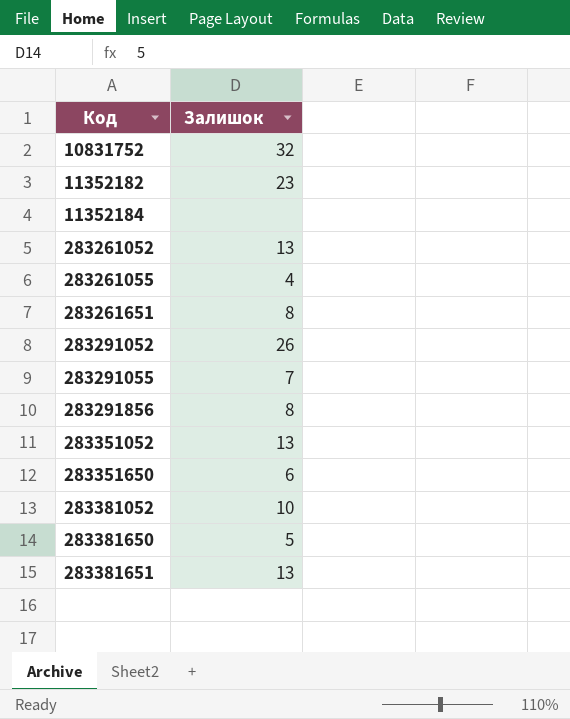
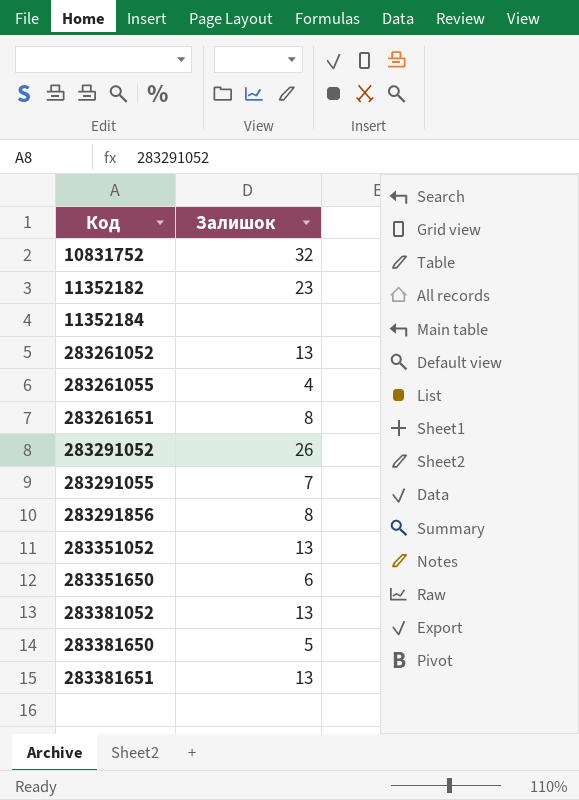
283381052 | Залишок: 10 -> 13

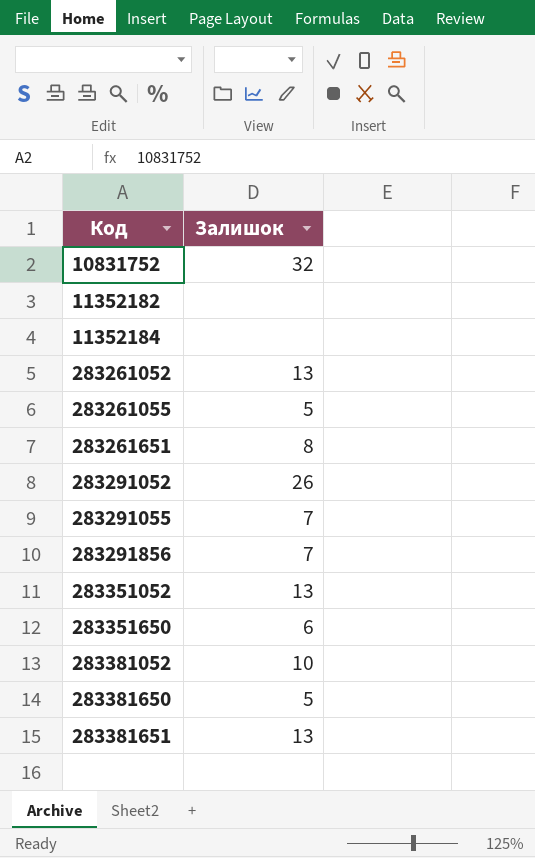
11352182 | Залишок: 23 -> none
283261055 | Залишок: 4 -> 5
283291856 | Залишок: 8 -> 7
283381052 | Залишок: 13 -> 10

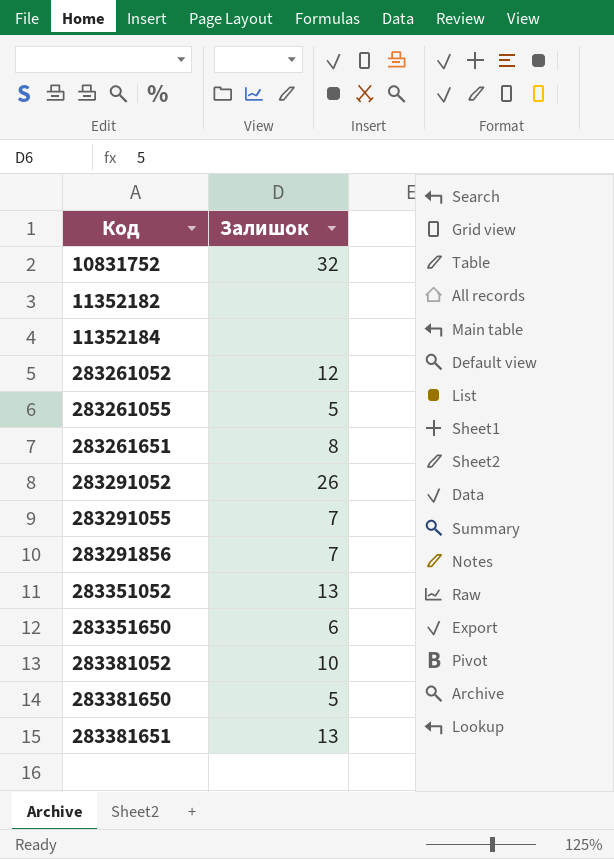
283261052 | Залишок: 13 -> 12

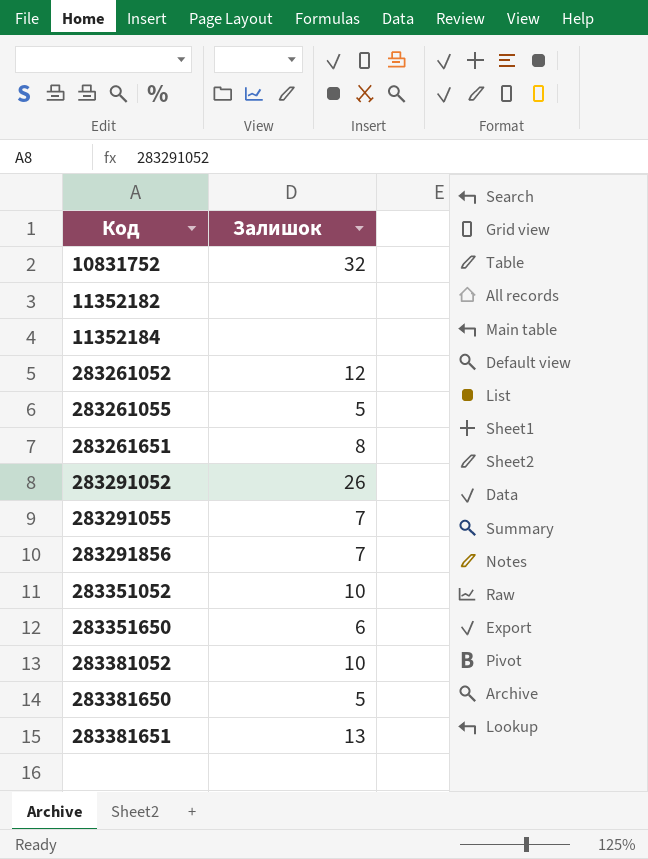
283351052 | Залишок: 13 -> 10

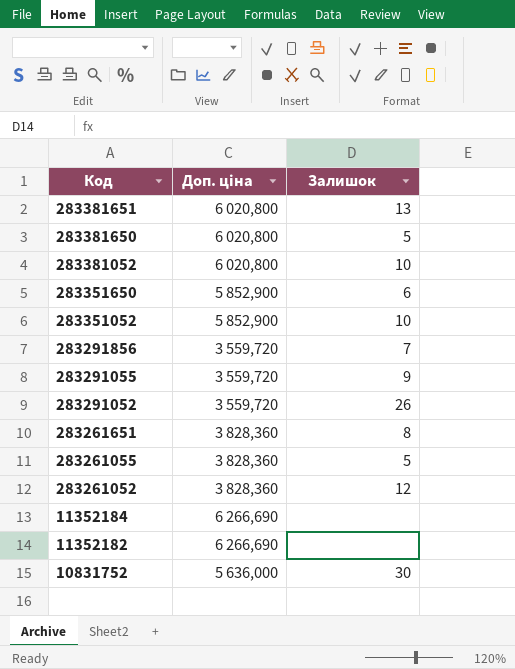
row order: Код ascending -> Код descending
column Доп. ціна | position: none -> 2
283291055 | Залишок: 7 -> 9
10831752 | Залишок: 32 -> 30

